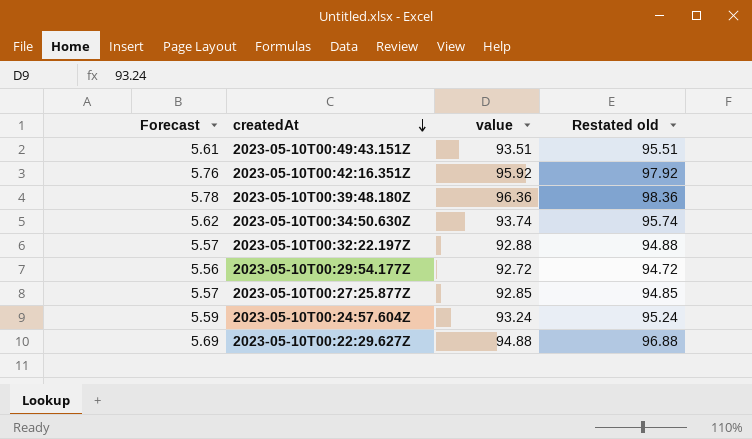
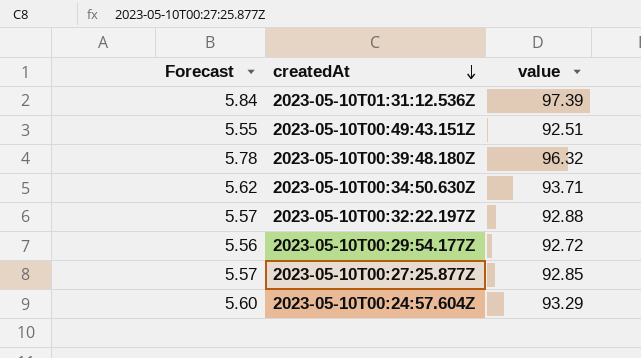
column Restated old | formula: [value] + 2 -> none
row 2023-05-10T00:42:16.351Z: 5.76 | 95.92 | 97.92 -> none
row 2023-05-10T00:22:29.627Z: 5.69 | 94.88 | 96.88 -> none
row 2023-05-10T01:31:12.536Z: none -> 5.84 | 97.39
2023-05-10T00:49:43.151Z | Forecast: 5.61 -> 5.55
2023-05-10T00:49:43.151Z | value: 93.51 -> 92.51
2023-05-10T00:39:48.180Z | value: 96.36 -> 96.32
2023-05-10T00:34:50.630Z | value: 93.74 -> 93.71
2023-05-10T00:24:57.604Z | Forecast: 5.59 -> 5.60
2023-05-10T00:24:57.604Z | value: 93.24 -> 93.29

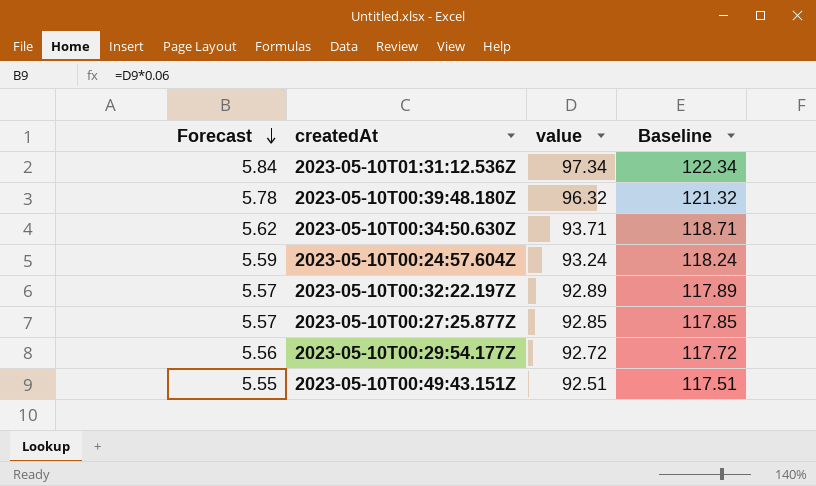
row order: createdAt descending -> Forecast descending
column Baseline | formula: none -> [value] + 25
2023-05-10T01:31:12.536Z | value: 97.39 -> 97.34
2023-05-10T00:24:57.604Z | Forecast: 5.60 -> 5.59
2023-05-10T00:24:57.604Z | value: 93.29 -> 93.24
2023-05-10T00:32:22.197Z | value: 92.88 -> 92.89

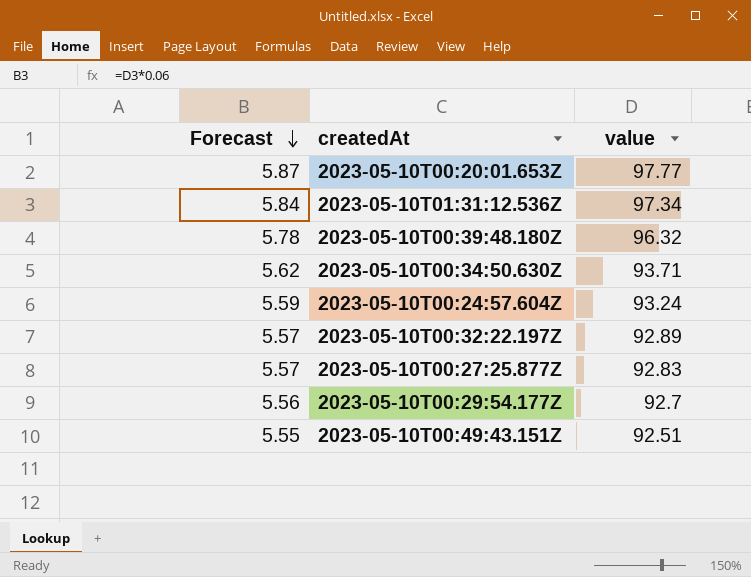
column Baseline | formula: [value] + 25 -> none
row 2023-05-10T00:20:01.653Z: none -> 5.87 | 97.77
2023-05-10T00:27:25.877Z | value: 92.85 -> 92.83
2023-05-10T00:29:54.177Z | value: 92.72 -> 92.7

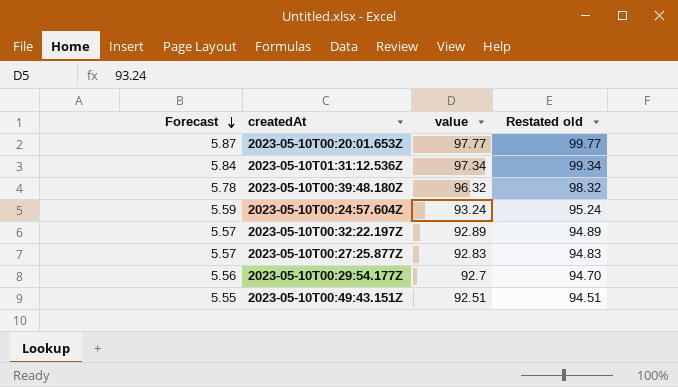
column Restated old | formula: none -> [value] + 2
row 2023-05-10T00:34:50.630Z: 5.62 | 93.71 -> none

